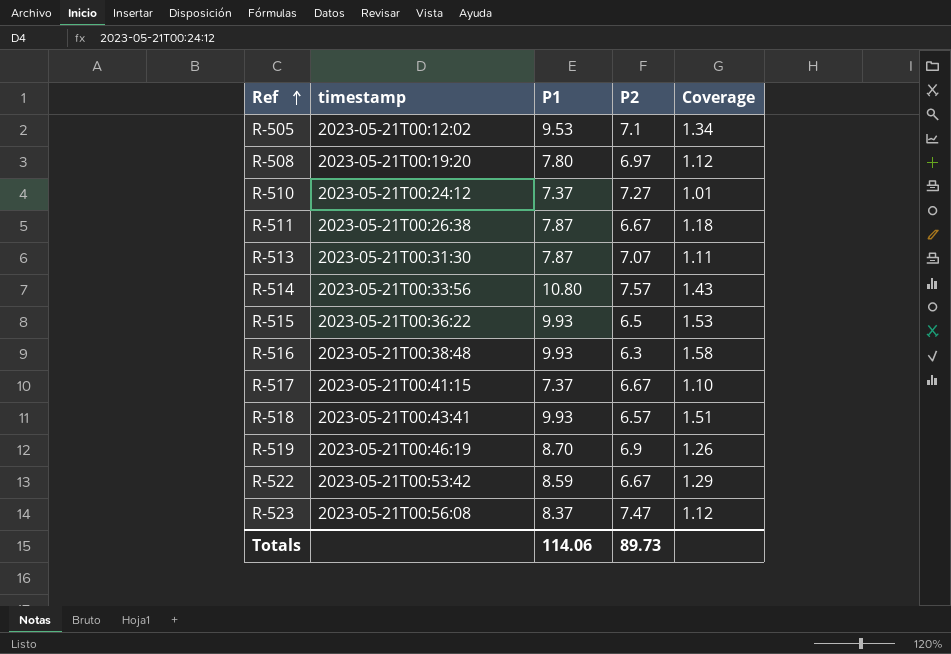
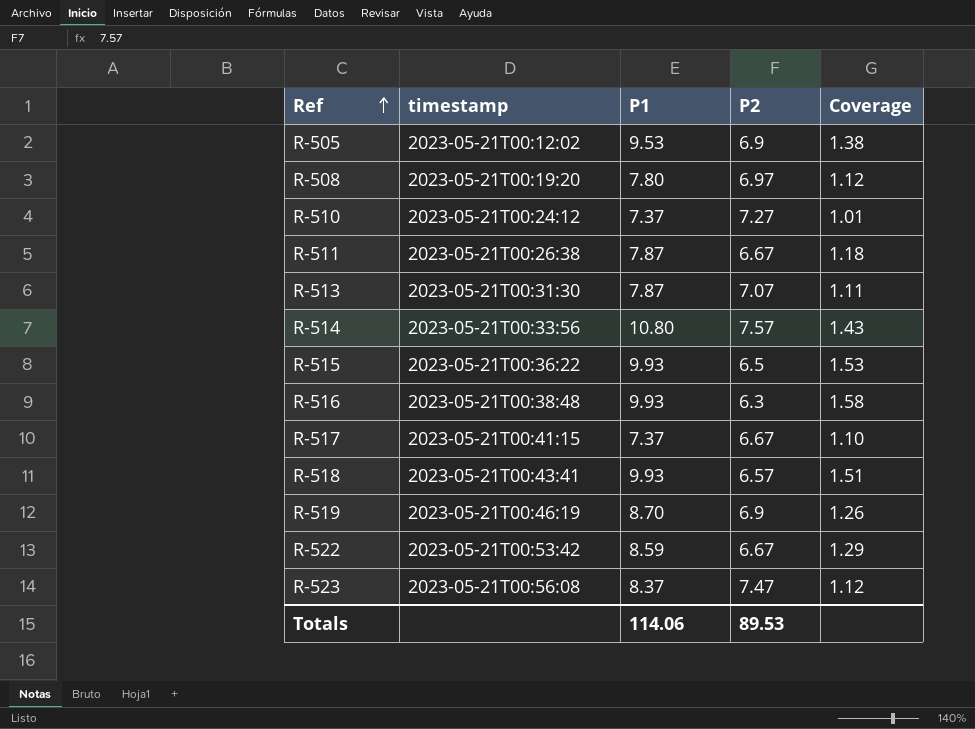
R-505 | P2: 7.1 -> 6.9
R-505 | Coverage: 1.34 -> 1.38
Totals | P2: 89.73 -> 89.53

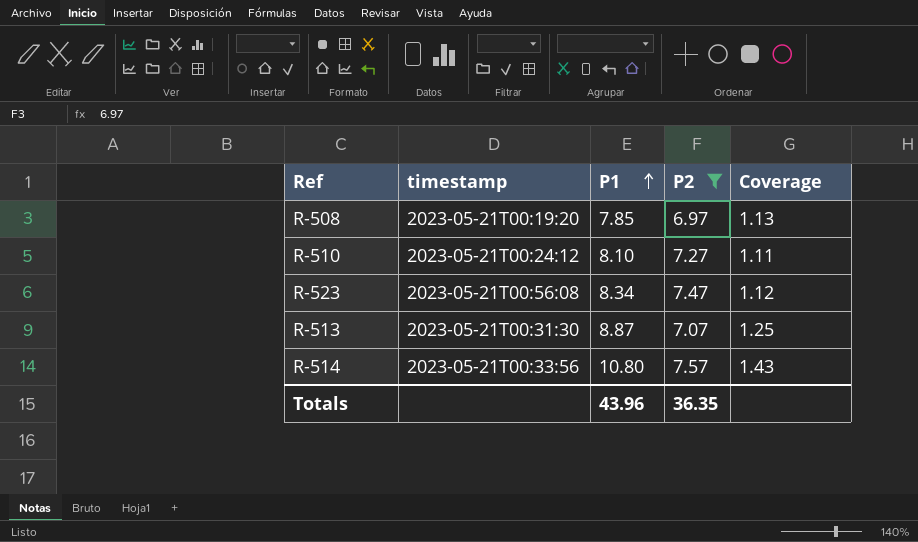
filter: none -> P2 >= 6.97
row order: Ref ascending -> P1 ascending
R-508 | P1: 7.80 -> 7.85
R-508 | Coverage: 1.12 -> 1.13
R-510 | P1: 7.37 -> 8.10
R-510 | Coverage: 1.01 -> 1.11
R-523 | P1: 8.37 -> 8.34
R-513 | P1: 7.87 -> 8.87
R-513 | Coverage: 1.11 -> 1.25
Totals | P1: 114.06 -> 43.96
Totals | P2: 89.53 -> 36.35

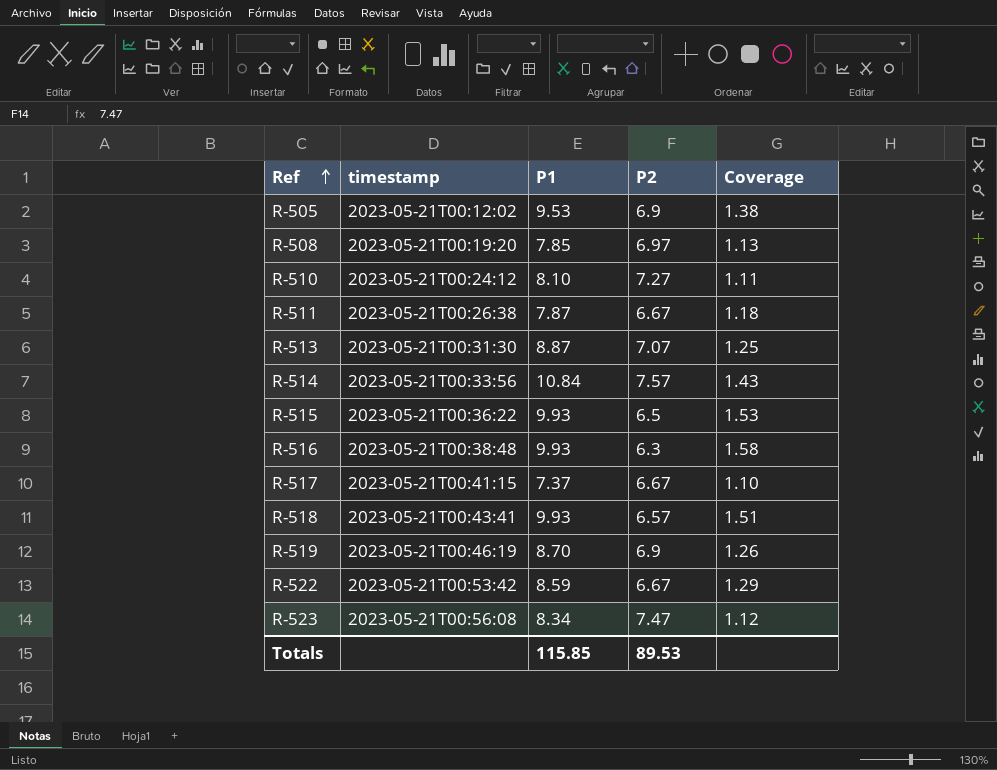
filter: P2 >= 6.97 -> none
row order: P1 ascending -> Ref ascending
R-514 | P1: 10.80 -> 10.84
Totals | P1: 43.96 -> 115.85
Totals | P2: 36.35 -> 89.53

